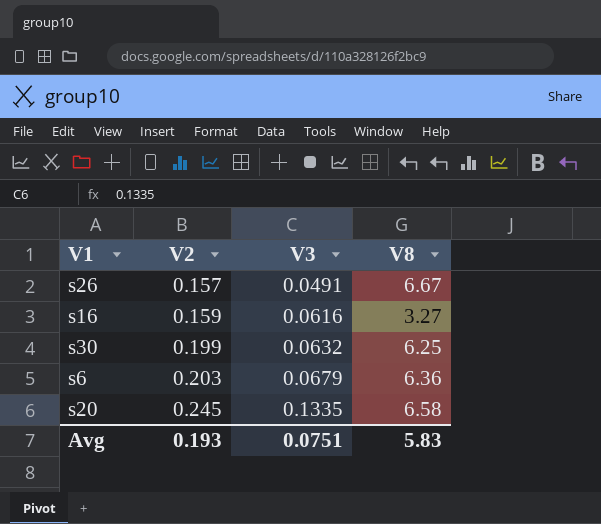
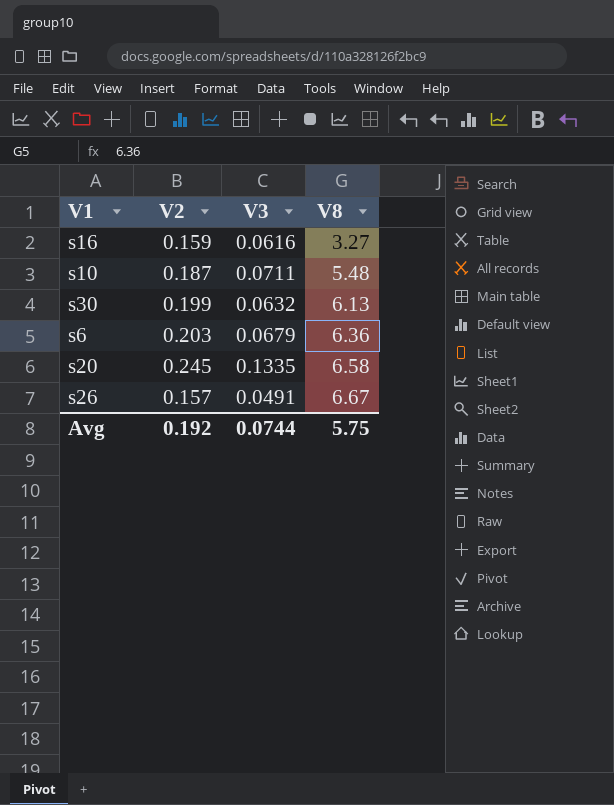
row order: V2 ascending -> V8 ascending
row s10: none -> 0.187 | 0.0711 | 5.48
s30 | V8: 6.25 -> 6.13
Avg | V2: 0.193 -> 0.192
Avg | V3: 0.0751 -> 0.0744
Avg | V8: 5.83 -> 5.75

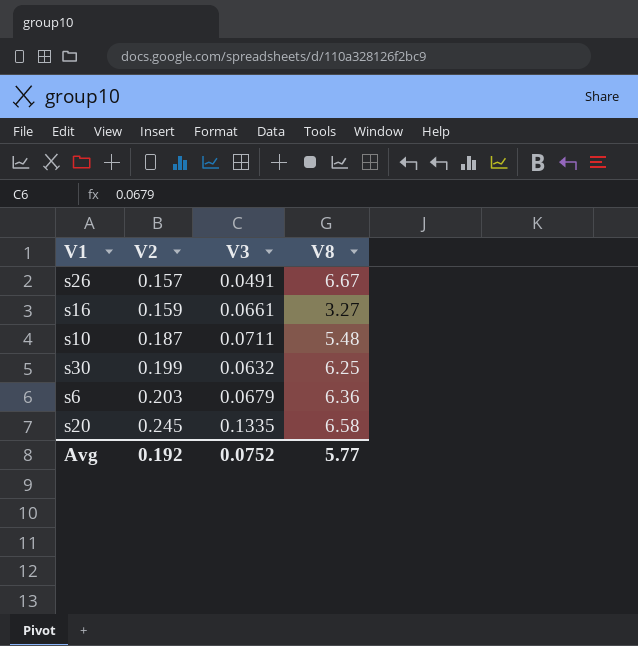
row order: V8 ascending -> V2 ascending
s16 | V3: 0.0616 -> 0.0661
s30 | V8: 6.13 -> 6.25
Avg | V3: 0.0744 -> 0.0752
Avg | V8: 5.75 -> 5.77

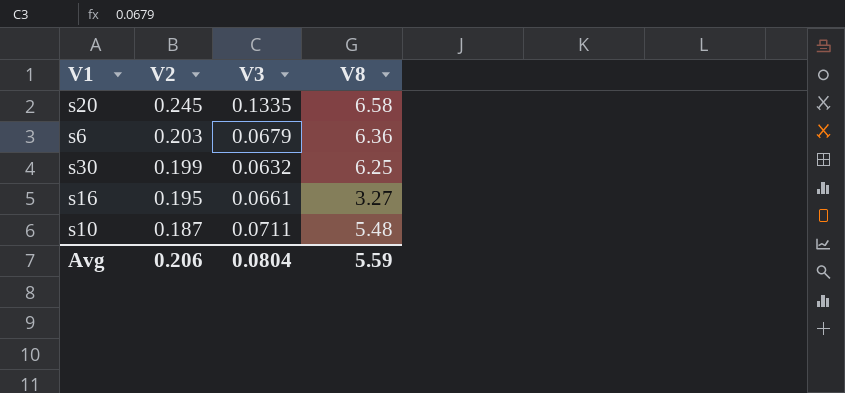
row order: V2 ascending -> V2 descending
row s26: 0.157 | 0.0491 | 6.67 -> none
s16 | V2: 0.159 -> 0.195
Avg | V2: 0.192 -> 0.206
Avg | V3: 0.0752 -> 0.0804
Avg | V8: 5.77 -> 5.59

